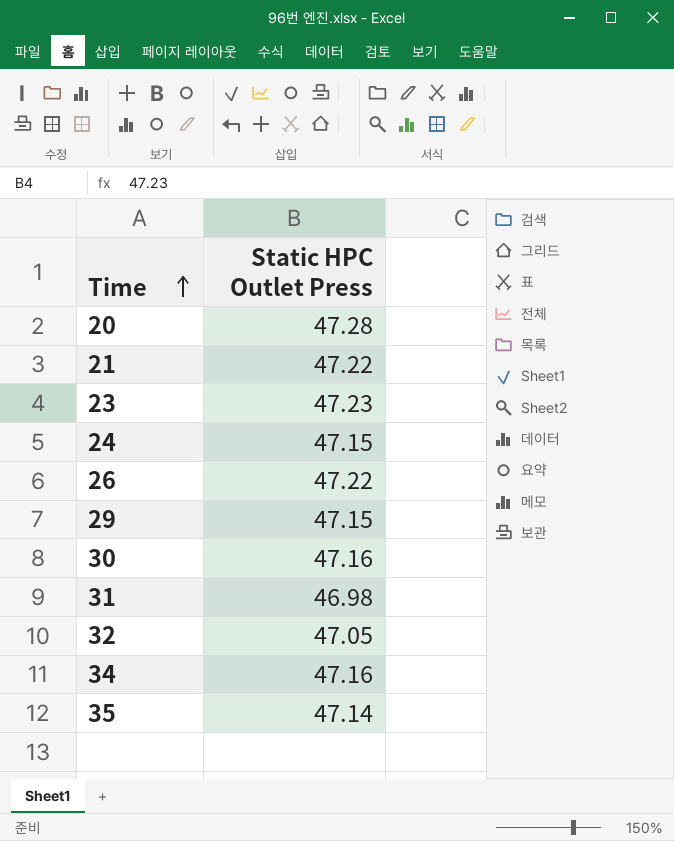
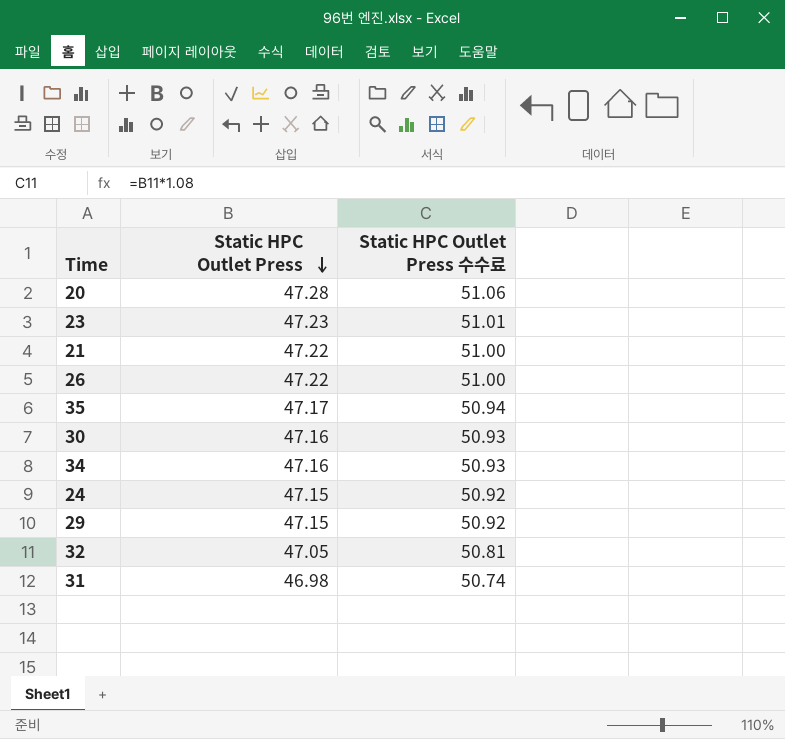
row order: Time ascending -> Static HPC Outlet Press descending
column Static HPC Outlet Press 수수료 | formula: none -> [Static HPC Outlet Press] * 1.08
35 | Static HPC Outlet Press: 47.14 -> 47.17

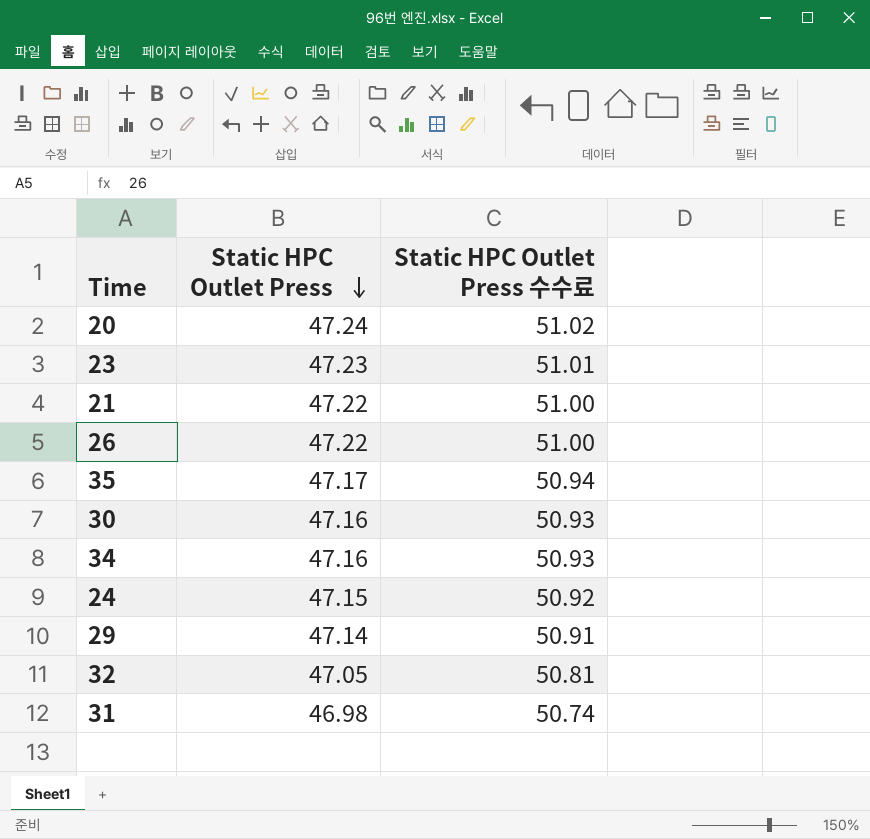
20 | Static HPC Outlet Press: 47.28 -> 47.24
20 | Static HPC Outlet Press 수수료: 51.06 -> 51.02
29 | Static HPC Outlet Press: 47.15 -> 47.14
29 | Static HPC Outlet Press 수수료: 50.92 -> 50.91

